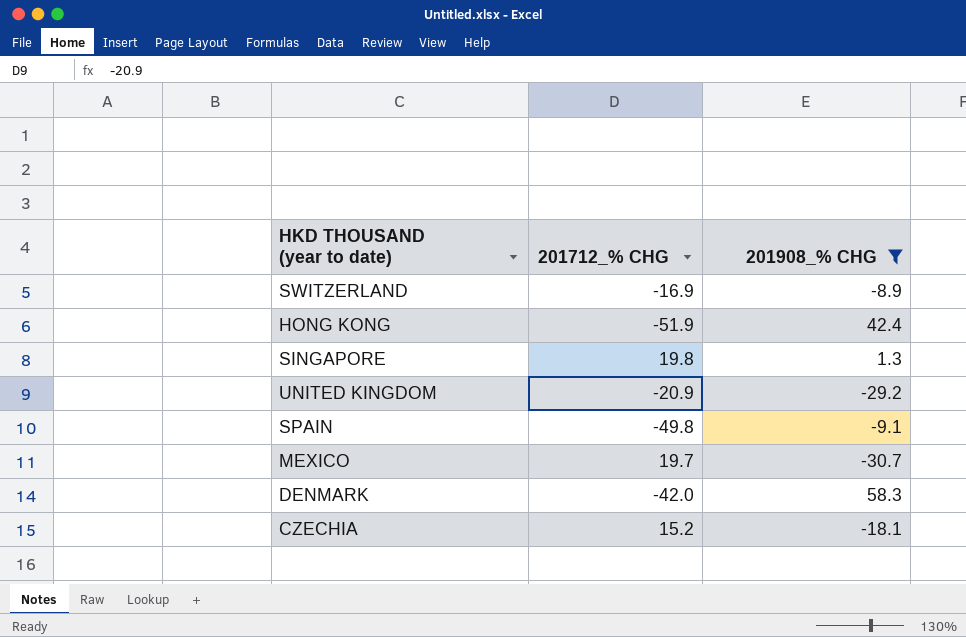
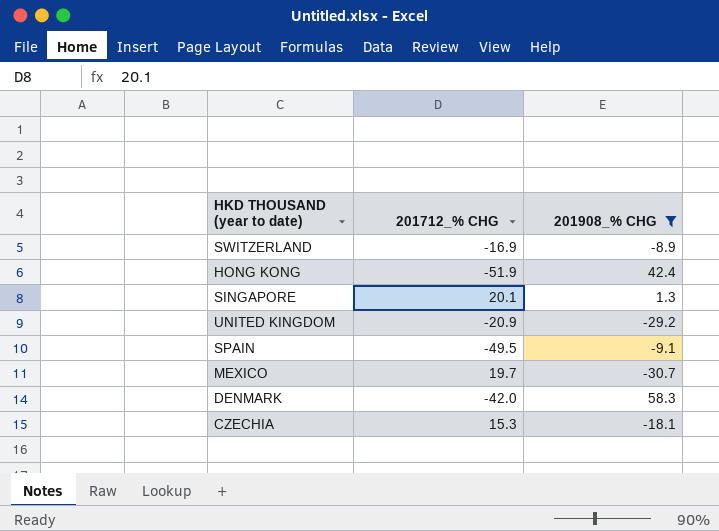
SINGAPORE | 201712_% CHG: 19.8 -> 20.1
SPAIN | 201712_% CHG: -49.8 -> -49.5
CZECHIA | 201712_% CHG: 15.2 -> 15.3

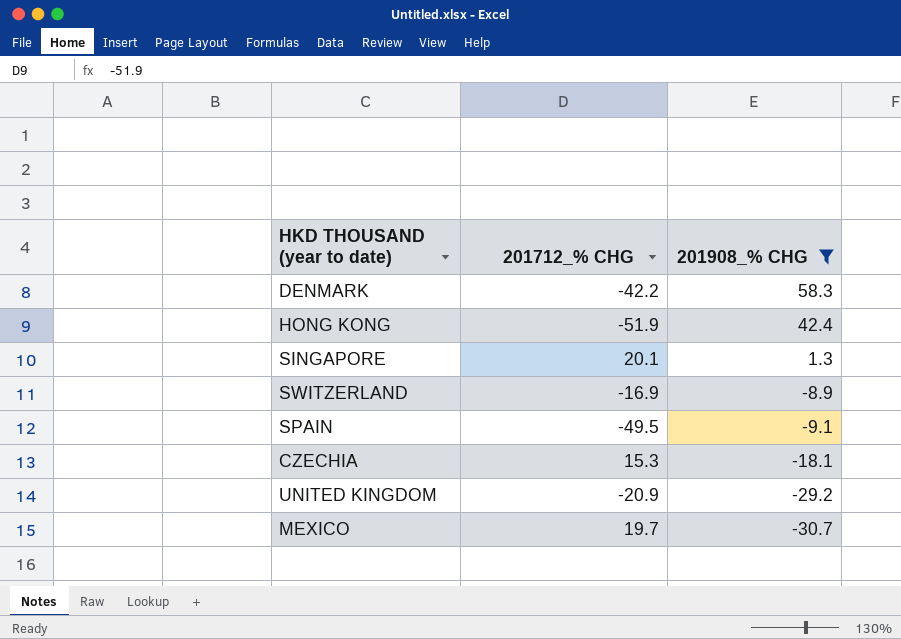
row order: none -> 201908_% CHG descending
DENMARK | 201712_% CHG: -42.0 -> -42.2

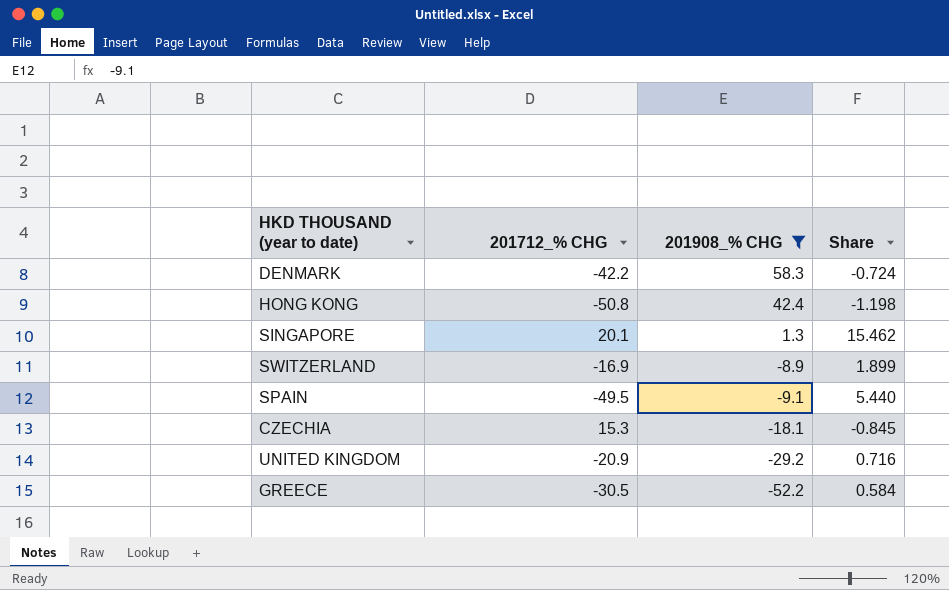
column Share | formula: none -> [201712_% CHG] / [201908_% CHG]
row MEXICO: 19.7 | -30.7 -> none
HONG KONG | 201712_% CHG: -51.9 -> -50.8
row GREECE: none -> -30.5 | -52.2 | 0.584

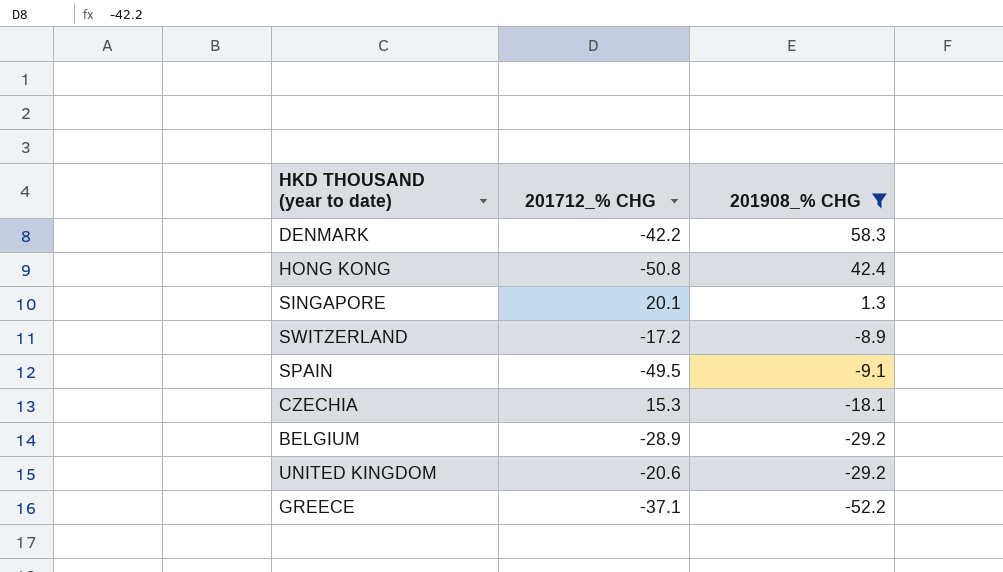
column Share | formula: [201712_% CHG] / [201908_% CHG] -> none
SWITZERLAND | 201712_% CHG: -16.9 -> -17.2
row BELGIUM: none -> -28.9 | -29.2
UNITED KINGDOM | 201712_% CHG: -20.9 -> -20.6
GREECE | 201712_% CHG: -30.5 -> -37.1

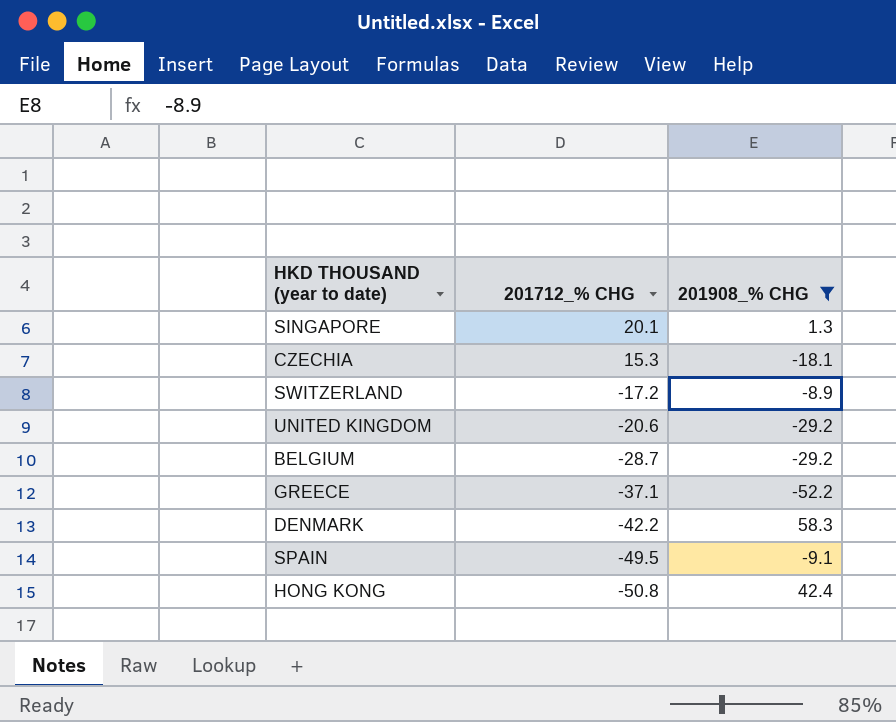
row order: 201908_% CHG descending -> 201712_% CHG descending
BELGIUM | 201712_% CHG: -28.9 -> -28.7

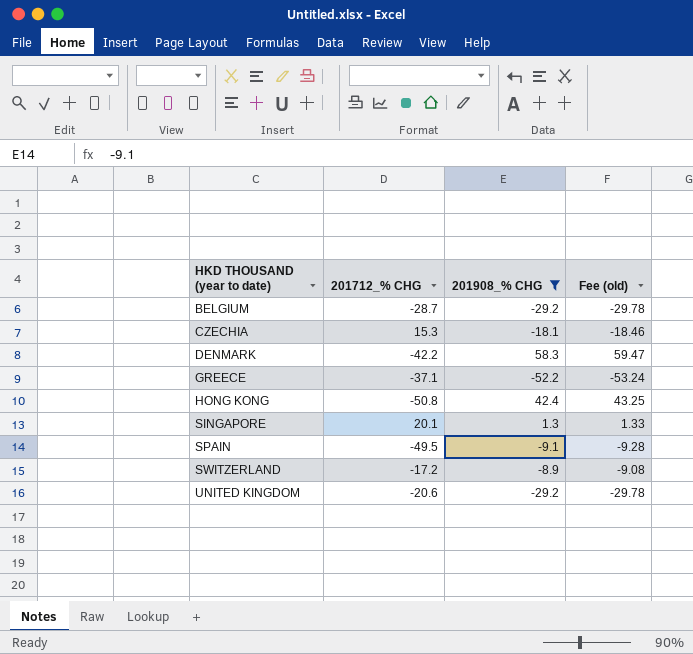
row order: 201712_% CHG descending -> HKD THOUSAND (year to date) ascending
column Fee (old) | formula: none -> [201908_% CHG] * 1.02

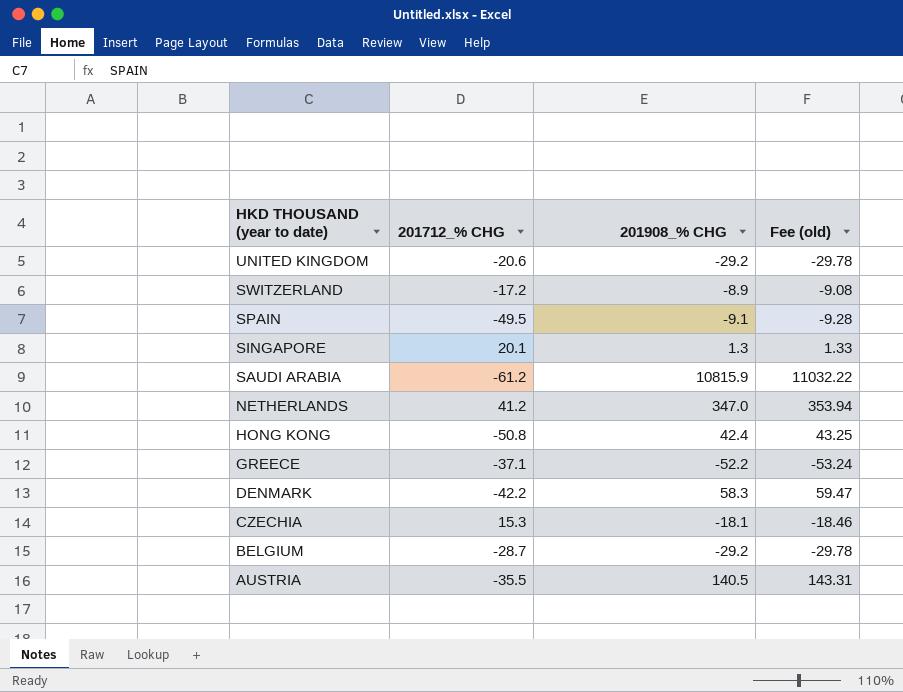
filter: 201908_% CHG <= 58.3 -> none
row order: HKD THOUSAND (year to date) ascending -> HKD THOUSAND (year to date) descending

